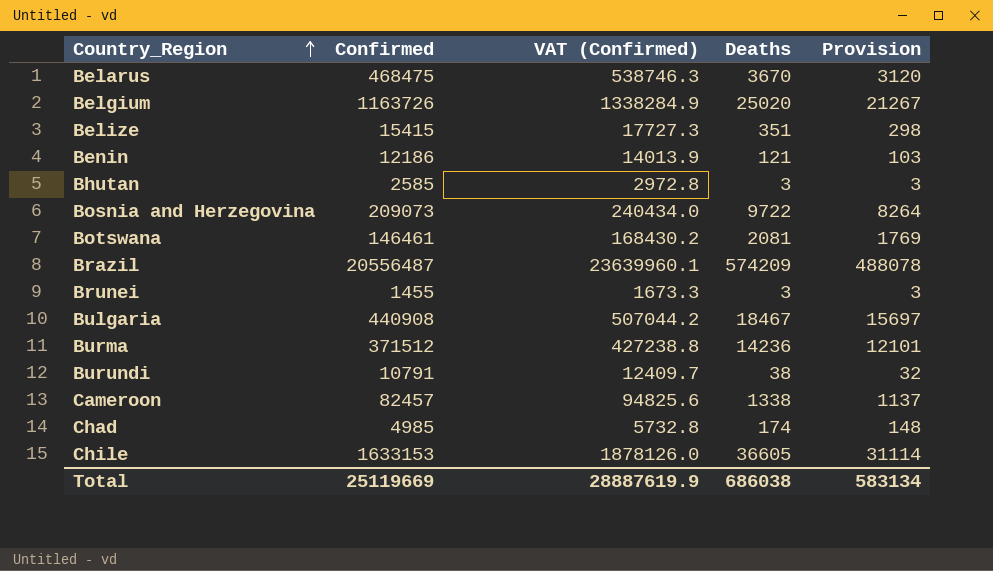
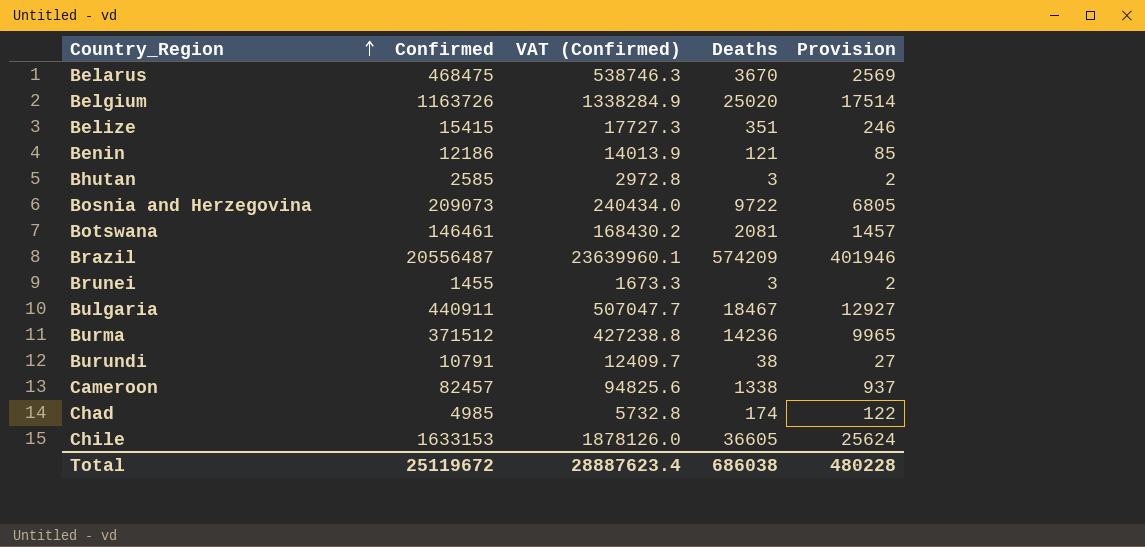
column Provision | formula: [Deaths] * 0.85 -> [Deaths] * 0.7
Bulgaria | Confirmed: 440908 -> 440911
Bulgaria | VAT (Confirmed): 507044.2 -> 507047.7
Total | Confirmed: 25119669 -> 25119672
Total | VAT (Confirmed): 28887619.9 -> 28887623.4
Total | Provision: 583134 -> 480228

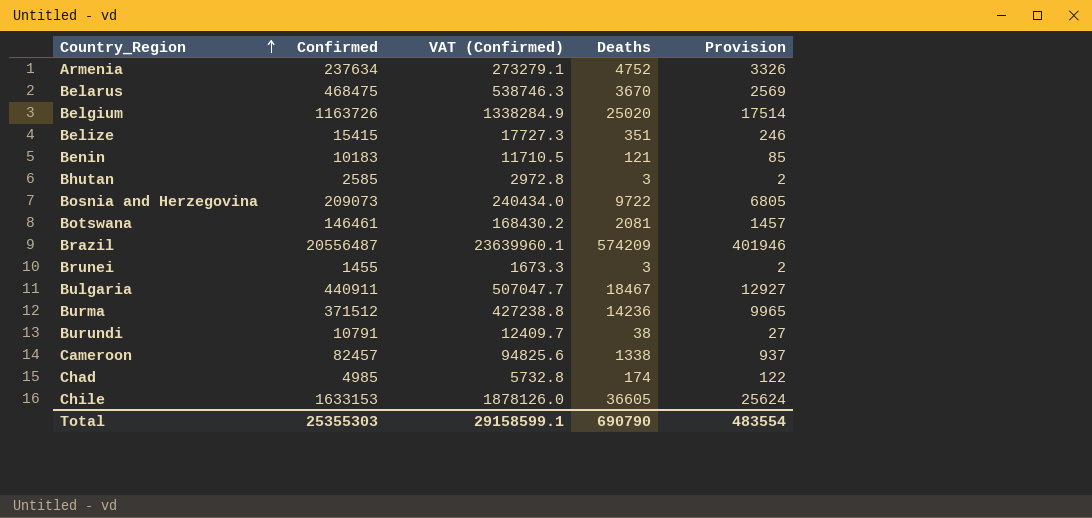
row Armenia: none -> 237634 | 273279.1 | 4752 | 3326
Benin | Confirmed: 12186 -> 10183
Benin | VAT (Confirmed): 14013.9 -> 11710.5
Total | Confirmed: 25119672 -> 25355303
Total | VAT (Confirmed): 28887623.4 -> 29158599.1
Total | Deaths: 686038 -> 690790
Total | Provision: 480228 -> 483554

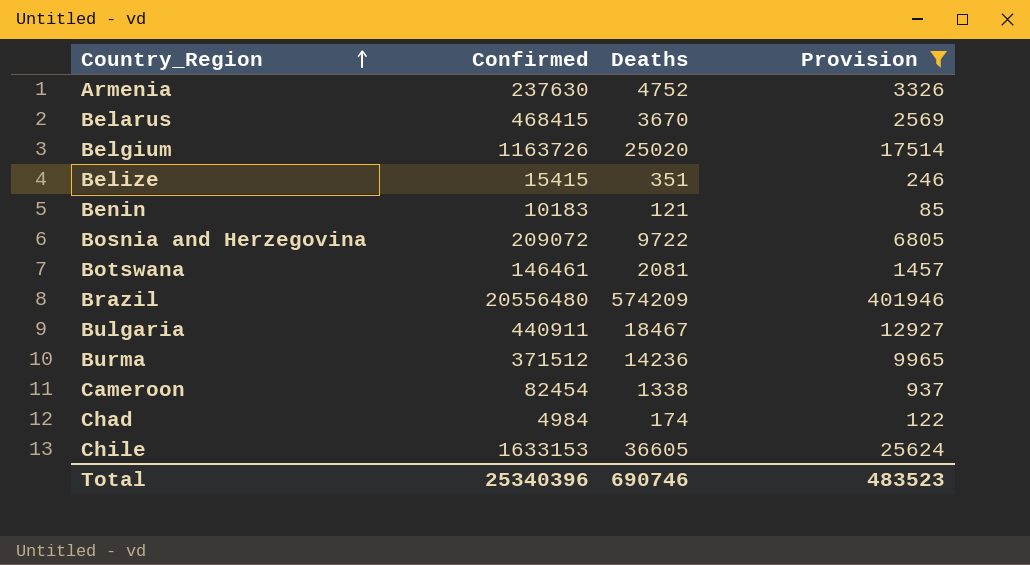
filter: none -> Provision >= 85
column VAT (Confirmed) | formula: [Confirmed] * 1.15 -> none
Armenia | Confirmed: 237634 -> 237630
Belarus | Confirmed: 468475 -> 468415
Bosnia and Herzegovina | Confirmed: 209073 -> 209072
Brazil | Confirmed: 20556487 -> 20556480
Cameroon | Confirmed: 82457 -> 82454
Chad | Confirmed: 4985 -> 4984
Total | Confirmed: 25355303 -> 25340396
Total | Deaths: 690790 -> 690746
Total | Provision: 483554 -> 483523

